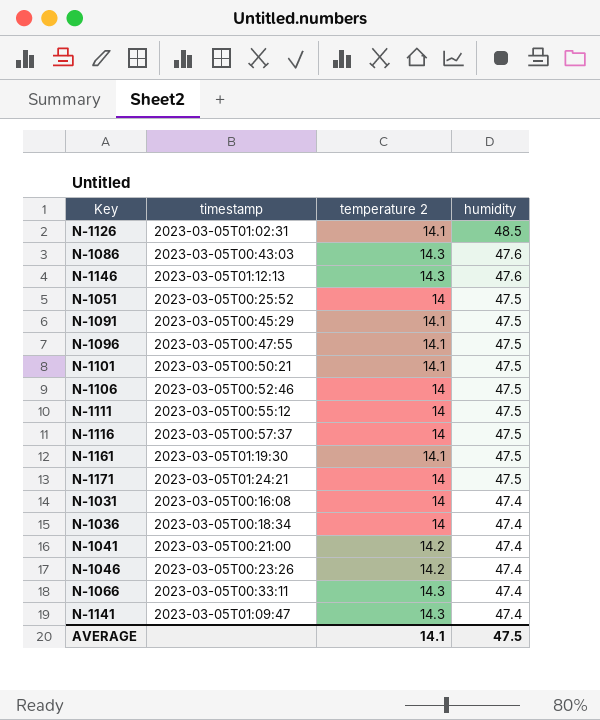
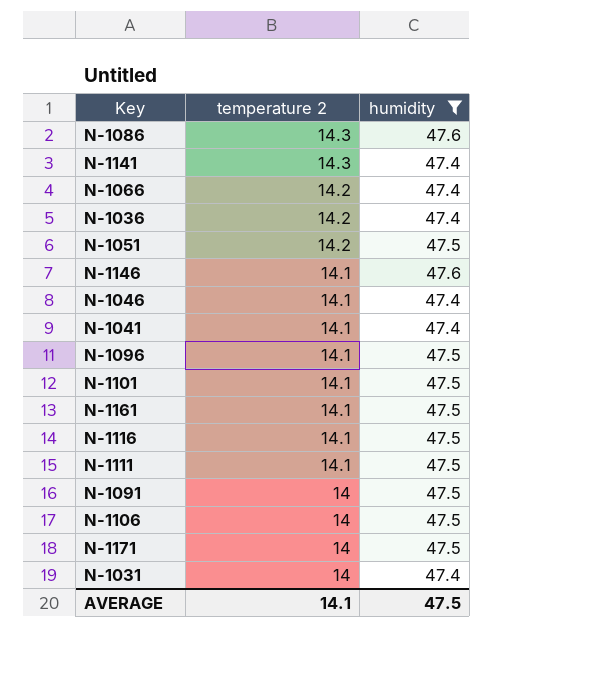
filter: none -> humidity != 48.5
row order: humidity descending -> temperature 2 descending
column timestamp | position: 2 -> none
N-1066 | temperature 2: 14.3 -> 14.2
N-1036 | temperature 2: 14 -> 14.2
N-1051 | temperature 2: 14 -> 14.2
N-1146 | temperature 2: 14.3 -> 14.1
N-1046 | temperature 2: 14.2 -> 14.1
N-1041 | temperature 2: 14.2 -> 14.1
N-1116 | temperature 2: 14 -> 14.1
N-1111 | temperature 2: 14 -> 14.1
N-1091 | temperature 2: 14.1 -> 14

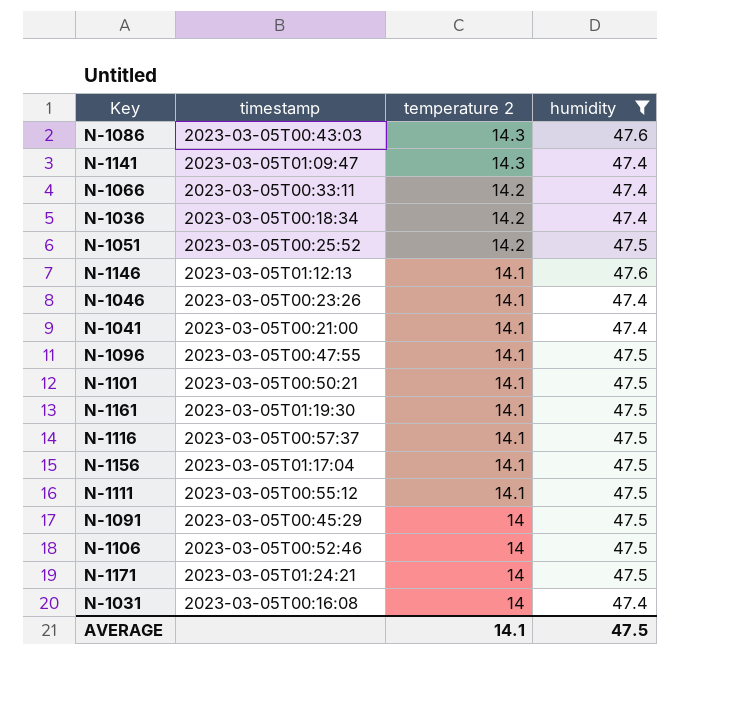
column timestamp | position: none -> 2
row N-1156: none -> 2023-03-05T01:17:04 | 14.1 | 47.5

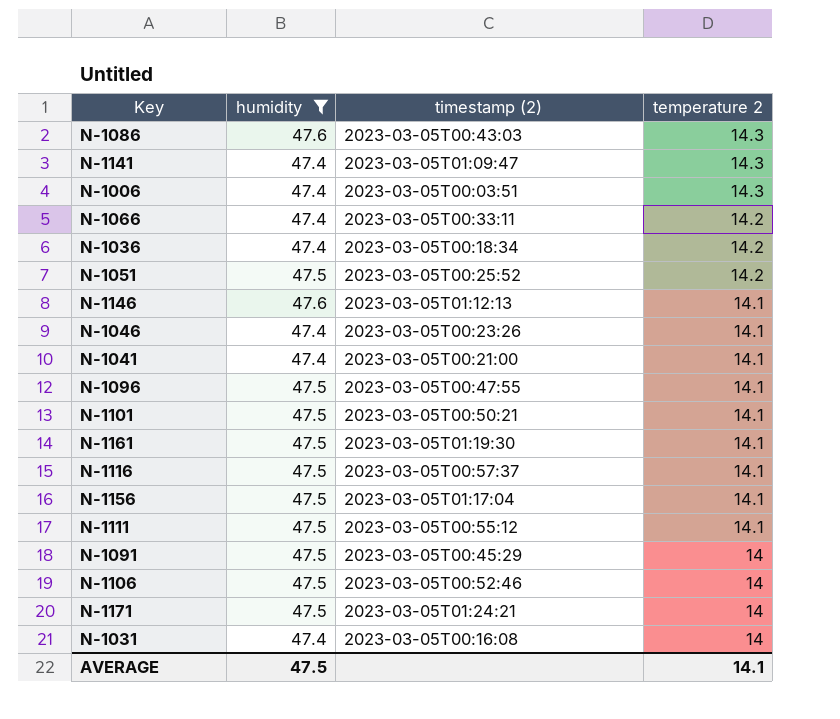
column humidity | position: 4 -> 2
column name: timestamp -> timestamp (2)
row N-1006: none -> 47.4 | 2023-03-05T00:03:51 | 14.3

